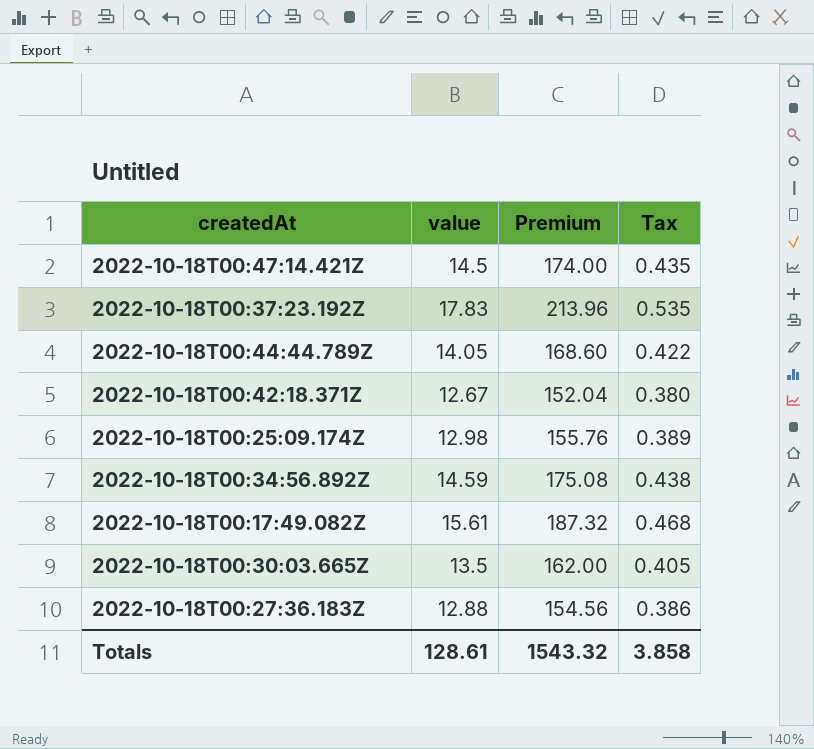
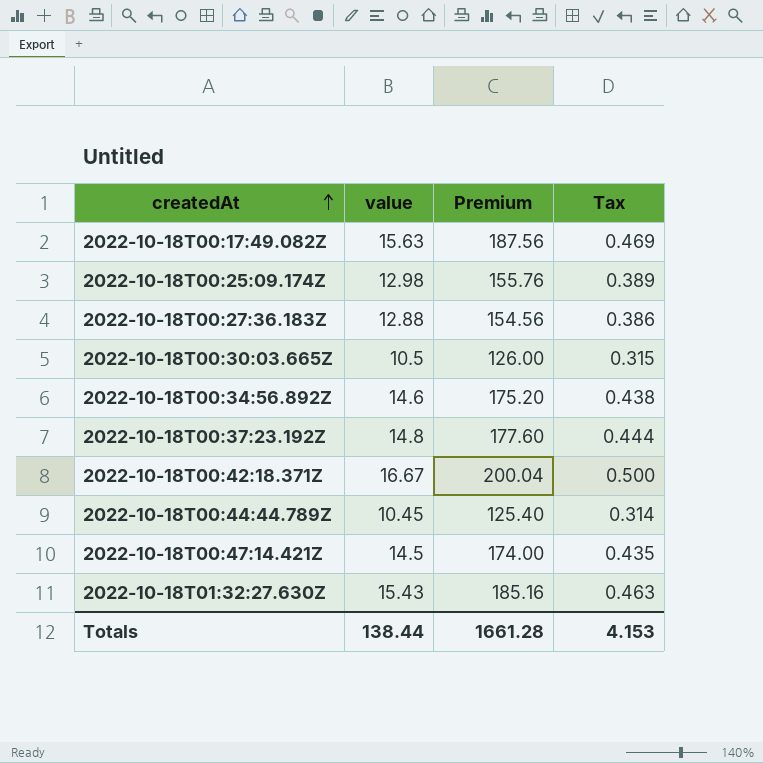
row order: none -> createdAt ascending
2022-10-18T00:17:49.082Z | value: 15.61 -> 15.63
2022-10-18T00:17:49.082Z | Premium: 187.32 -> 187.56
2022-10-18T00:17:49.082Z | Tax: 0.468 -> 0.469
2022-10-18T00:30:03.665Z | value: 13.5 -> 10.5
2022-10-18T00:30:03.665Z | Premium: 162.00 -> 126.00
2022-10-18T00:30:03.665Z | Tax: 0.405 -> 0.315
2022-10-18T00:34:56.892Z | value: 14.59 -> 14.6
2022-10-18T00:34:56.892Z | Premium: 175.08 -> 175.20
2022-10-18T00:37:23.192Z | value: 17.83 -> 14.8
2022-10-18T00:37:23.192Z | Premium: 213.96 -> 177.60
2022-10-18T00:37:23.192Z | Tax: 0.535 -> 0.444
2022-10-18T00:42:18.371Z | value: 12.67 -> 16.67
2022-10-18T00:42:18.371Z | Premium: 152.04 -> 200.04
2022-10-18T00:42:18.371Z | Tax: 0.380 -> 0.500
2022-10-18T00:44:44.789Z | value: 14.05 -> 10.45
2022-10-18T00:44:44.789Z | Premium: 168.60 -> 125.40
2022-10-18T00:44:44.789Z | Tax: 0.422 -> 0.314
row 2022-10-18T01:32:27.630Z: none -> 15.43 | 185.16 | 0.463
Totals | value: 128.61 -> 138.44
Totals | Premium: 1543.32 -> 1661.28
Totals | Tax: 3.858 -> 4.153

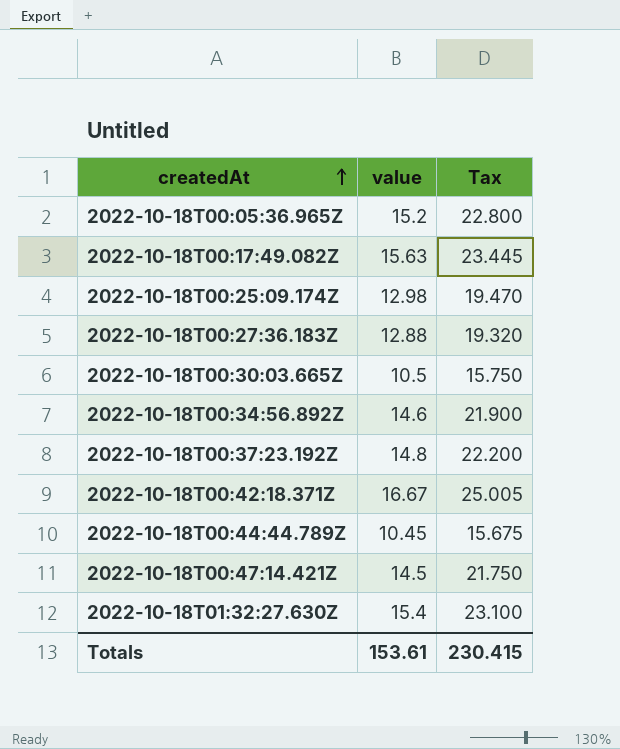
column Premium | formula: [value] * 12 -> none
column Tax | formula: [value] * 0.03 -> [value] * 1.5
row 2022-10-18T00:05:36.965Z: none -> 15.2 | 22.800
2022-10-18T01:32:27.630Z | value: 15.43 -> 15.4
Totals | value: 138.44 -> 153.61
Totals | Tax: 4.153 -> 230.415

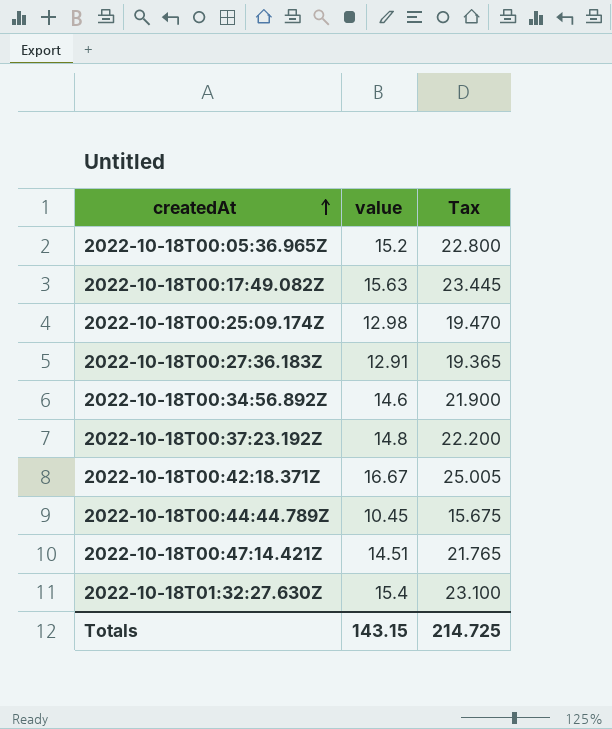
row 2022-10-18T00:30:03.665Z: 10.5 | 15.750 -> none
2022-10-18T00:27:36.183Z | value: 12.88 -> 12.91
2022-10-18T00:27:36.183Z | Tax: 19.320 -> 19.365
2022-10-18T00:47:14.421Z | value: 14.5 -> 14.51
2022-10-18T00:47:14.421Z | Tax: 21.750 -> 21.765
Totals | value: 153.61 -> 143.15
Totals | Tax: 230.415 -> 214.725

